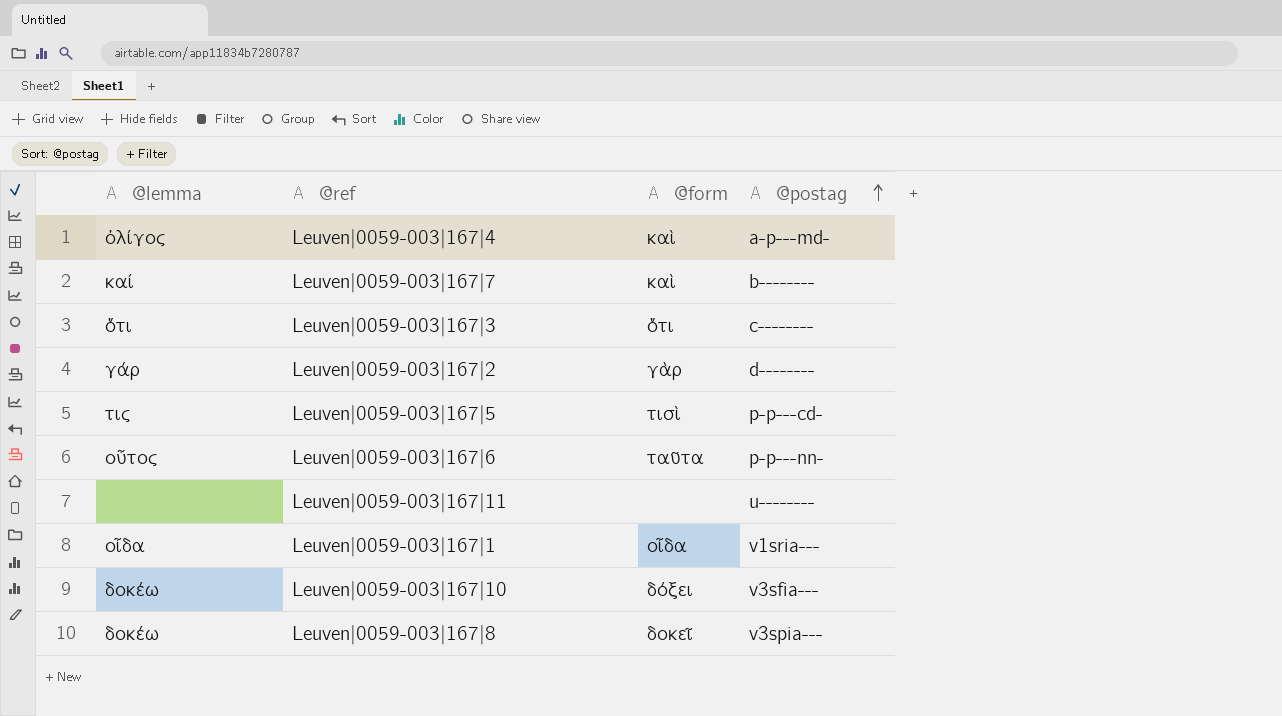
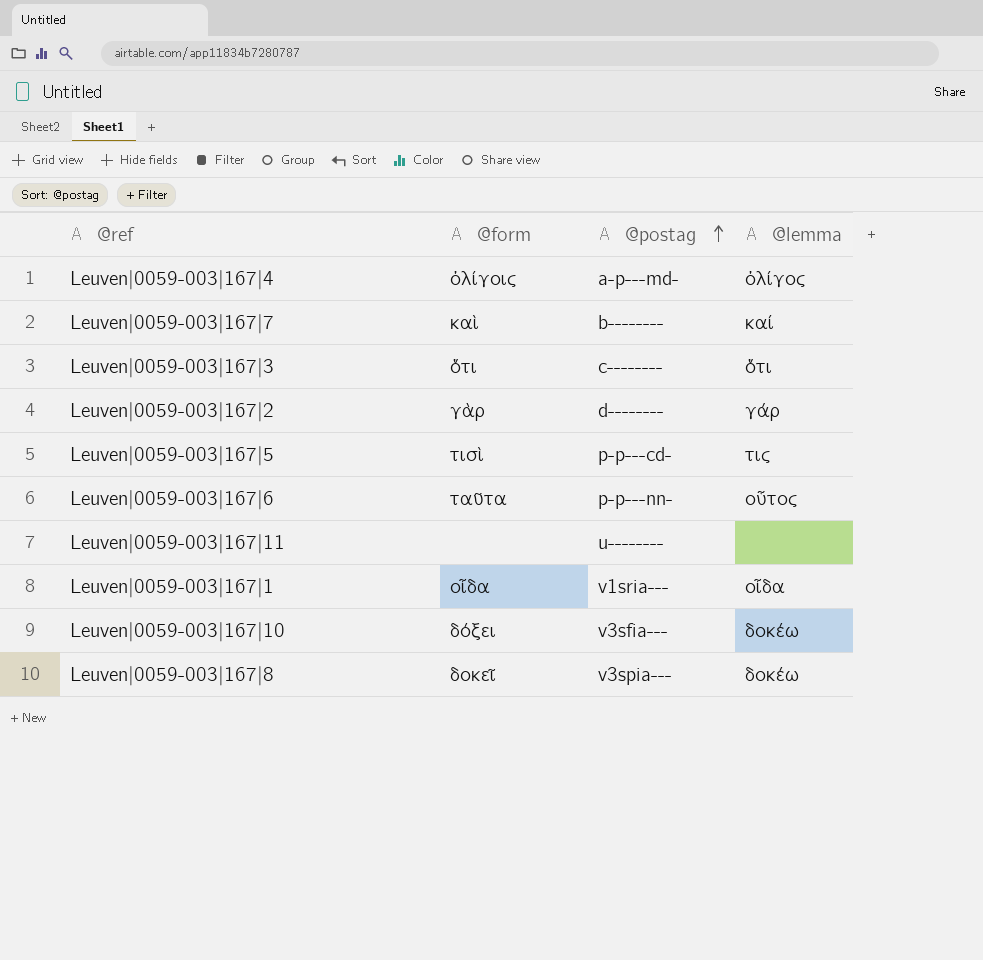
column @lemma | position: 1 -> 4
Leuven|0059-003|167|4 | @form: καὶ -> ὀλίγοις

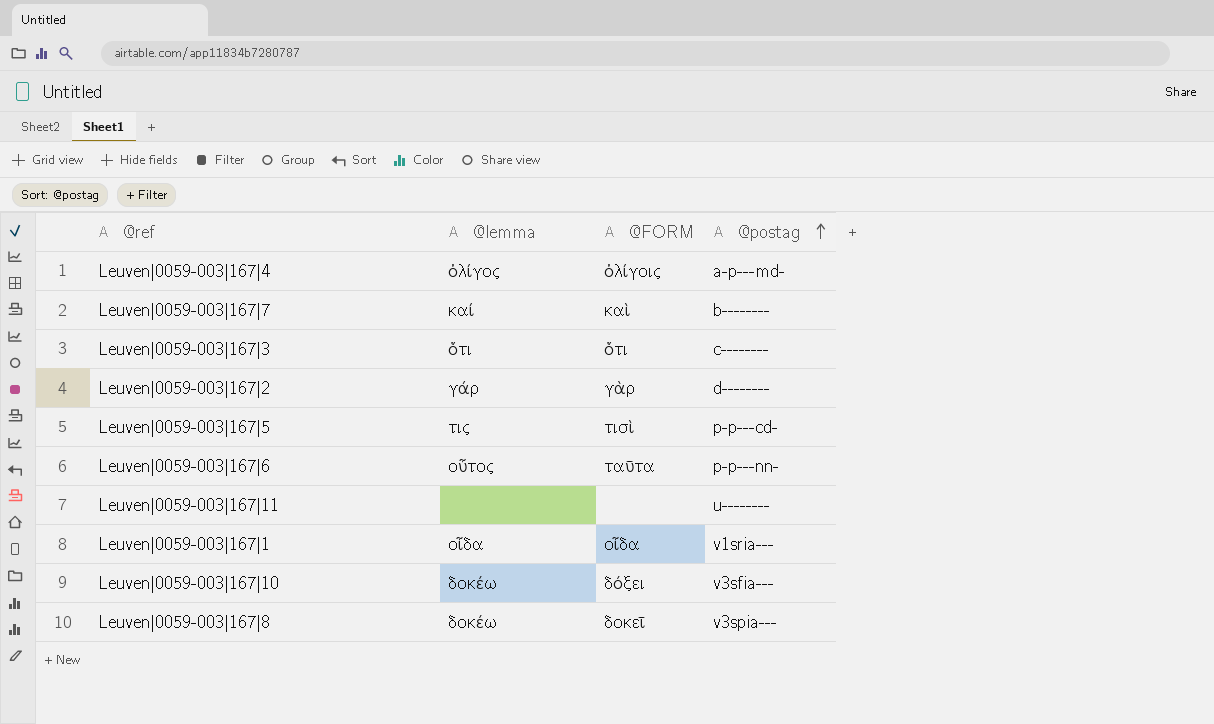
column @lemma | position: 4 -> 2
column name: @form -> @FORM

